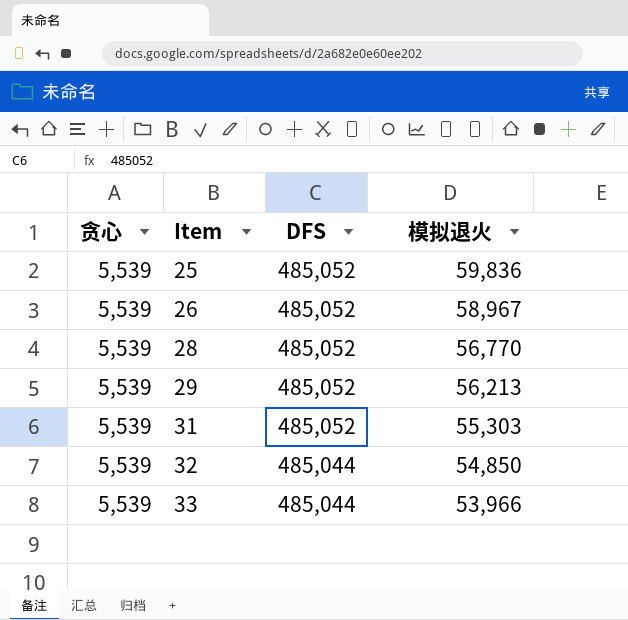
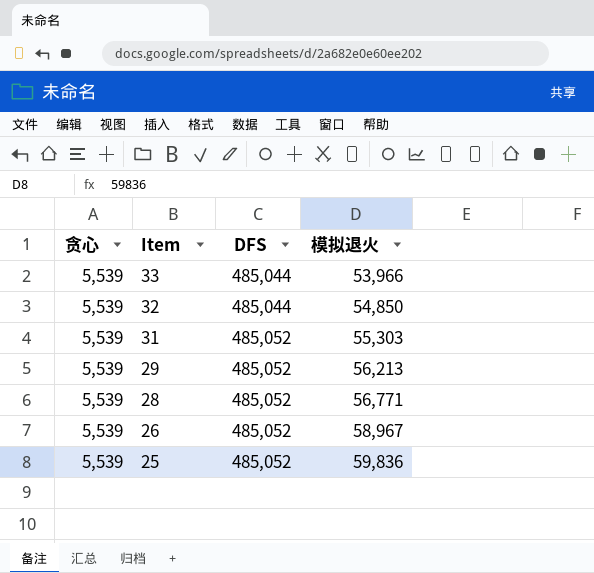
row order: Item ascending -> Item descending
28 | 模拟退火: 56,770 -> 56,771

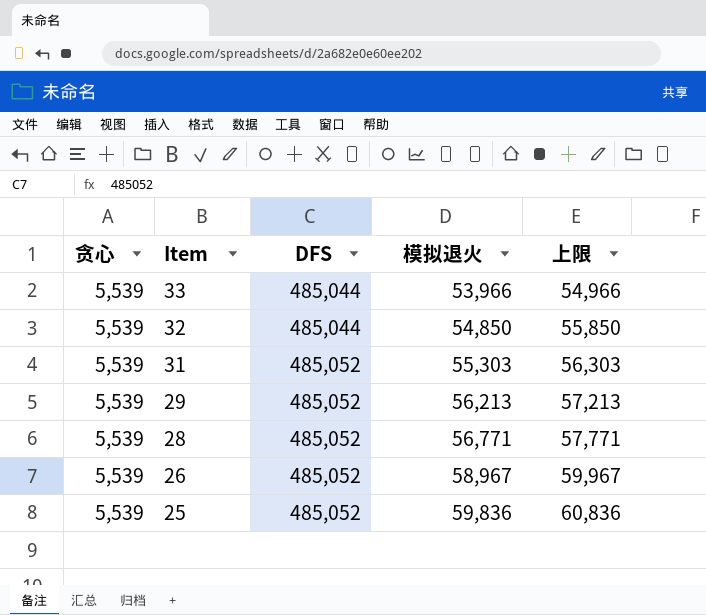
column 上限 | formula: none -> [模拟退火] + 1000

